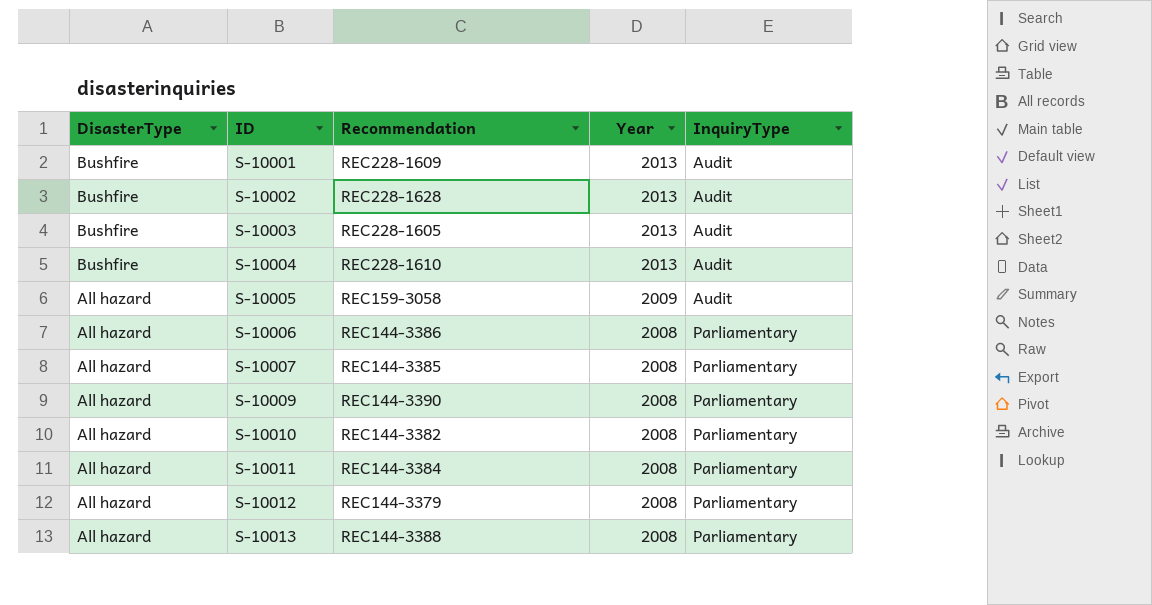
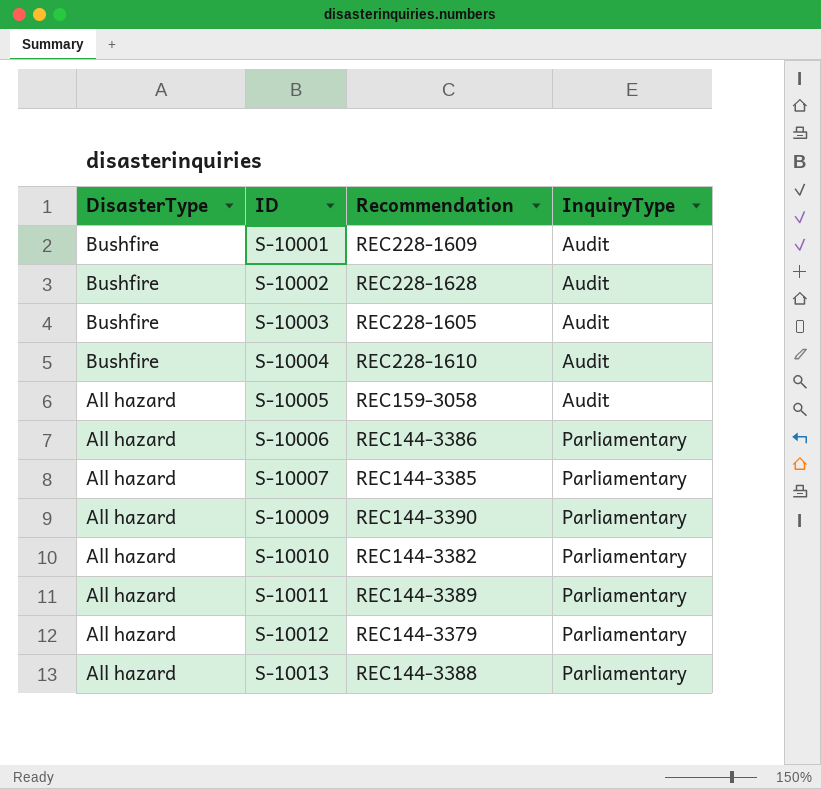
column Year | position: 4 -> none
S-10011 | Recommendation: REC144-3384 -> REC144-3389

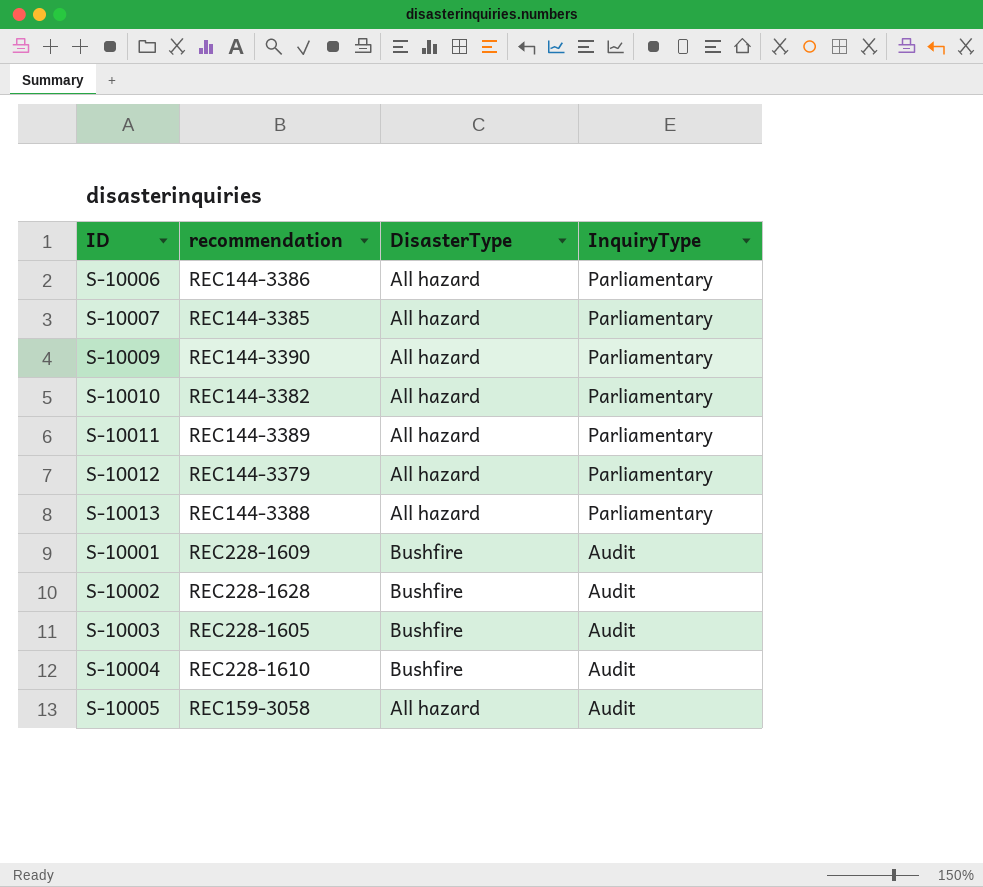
row order: DisasterType descending -> InquiryType descending
column name: Recommendation -> recommendation
column DisasterType | position: 1 -> 3

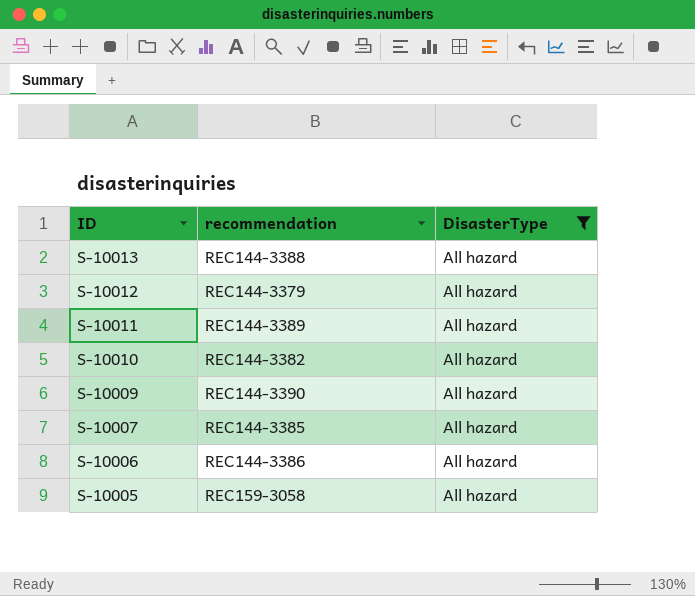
filter: none -> DisasterType = All hazard
row order: InquiryType descending -> ID descending
column InquiryType | position: 4 -> none

